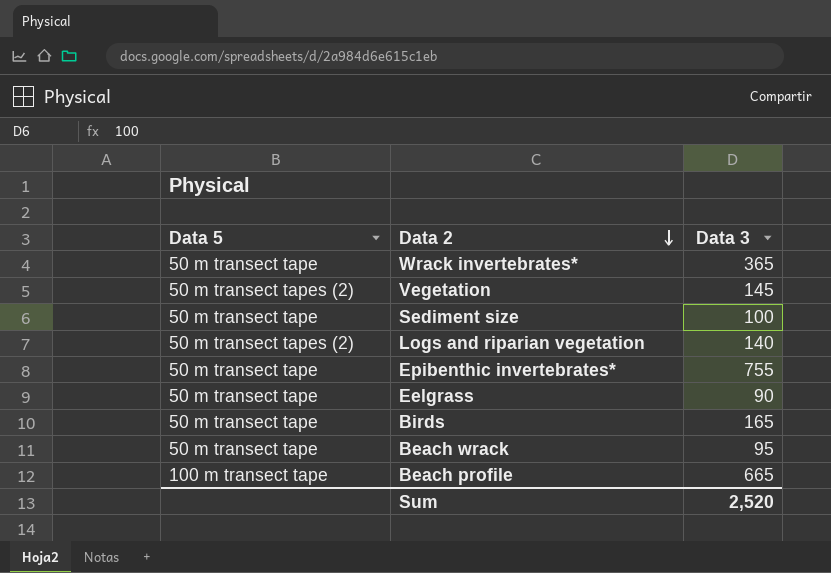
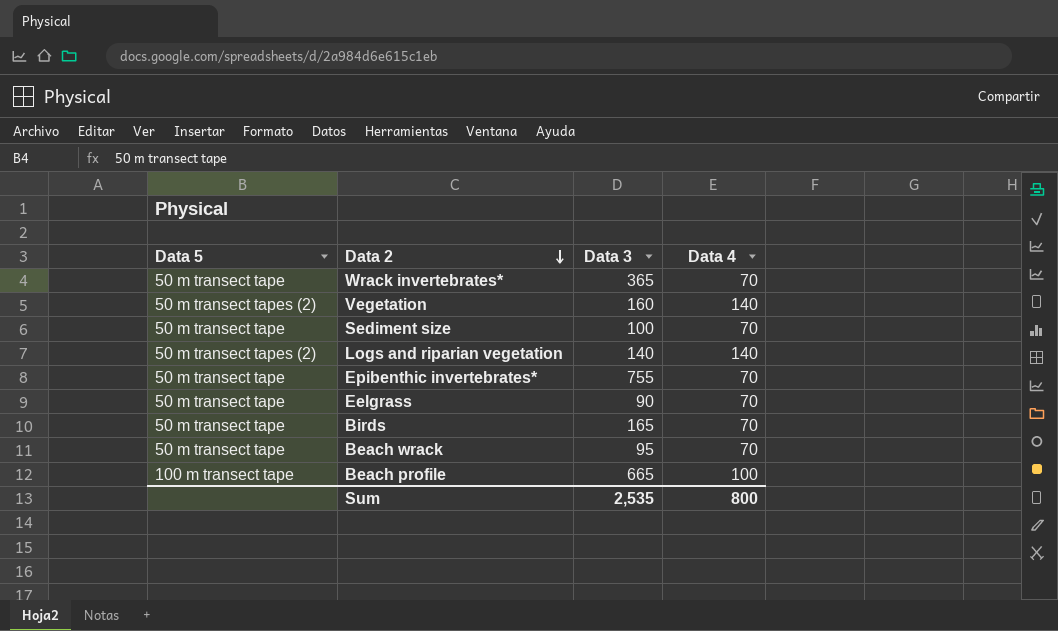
column Data 4 | position: none -> 4
Vegetation | Data 3: 145 -> 160
Sum | Data 3: 2,520 -> 2,535

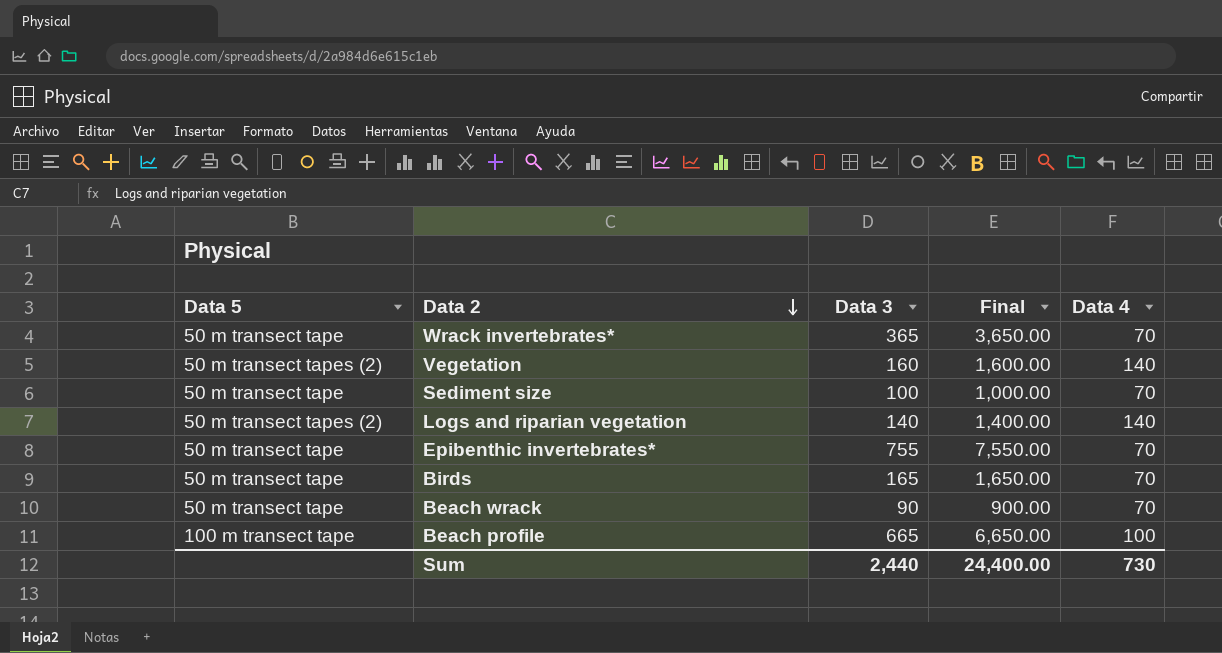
column Final | formula: none -> [Data 3] * 10
row Eelgrass: 50 m transect tape | 90 | 70 -> none
Beach wrack | Data 3: 95 -> 90
Sum | Data 3: 2,535 -> 2,440
Sum | Data 4: 800 -> 730

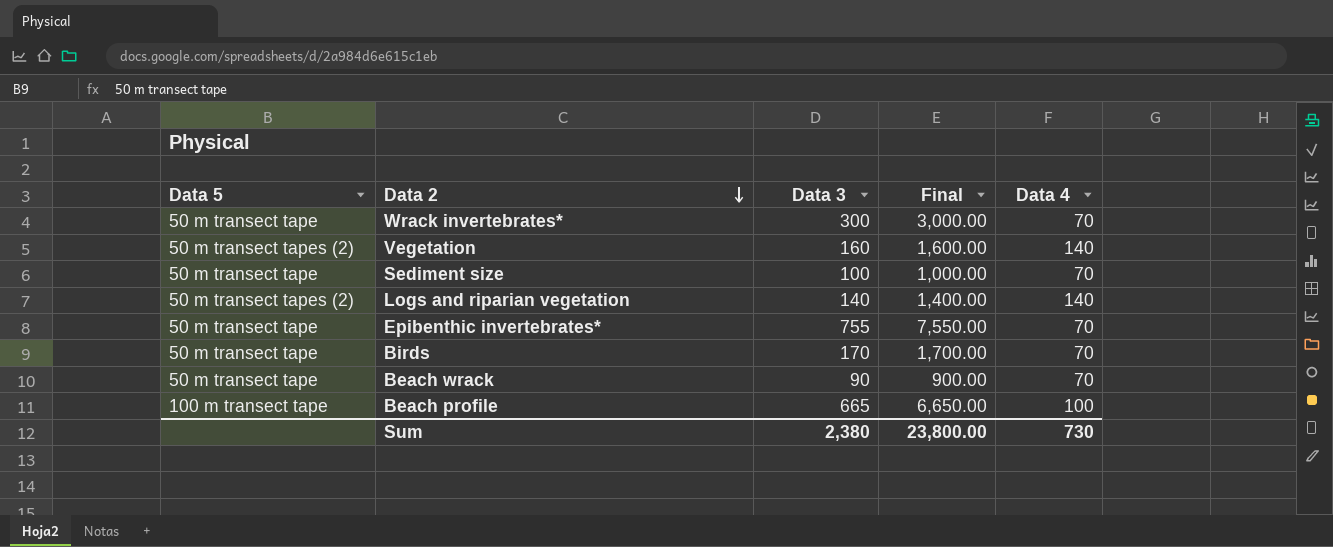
Wrack invertebrates* | Data 3: 365 -> 300
Wrack invertebrates* | Final: 3,650.00 -> 3,000.00
Birds | Data 3: 165 -> 170
Birds | Final: 1,650.00 -> 1,700.00
Sum | Data 3: 2,440 -> 2,380
Sum | Final: 24,400.00 -> 23,800.00

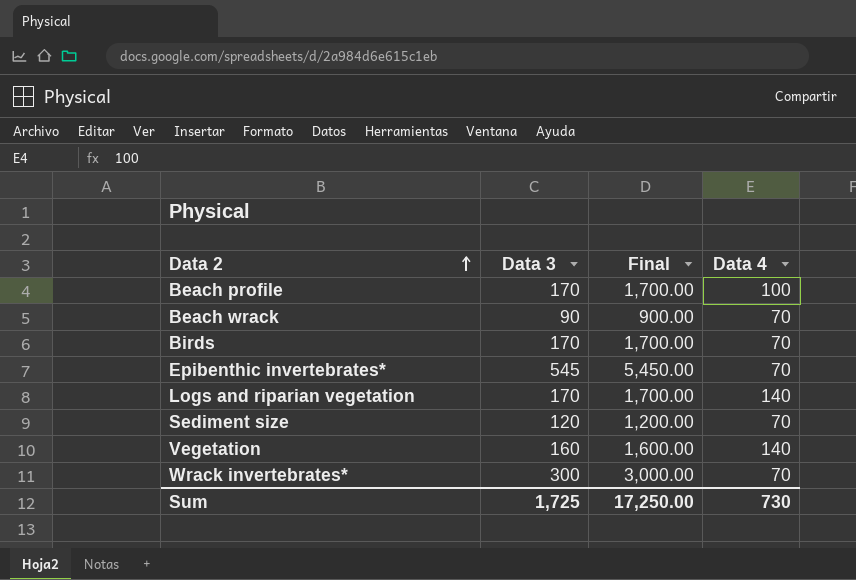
row order: Data 2 descending -> Data 2 ascending
column Data 5 | position: 1 -> none
Beach profile | Data 3: 665 -> 170
Beach profile | Final: 6,650.00 -> 1,700.00
Epibenthic invertebrates* | Data 3: 755 -> 545
Epibenthic invertebrates* | Final: 7,550.00 -> 5,450.00
Logs and riparian vegetation | Data 3: 140 -> 170
Logs and riparian vegetation | Final: 1,400.00 -> 1,700.00
Sediment size | Data 3: 100 -> 120
Sediment size | Final: 1,000.00 -> 1,200.00
Sum | Data 3: 2,380 -> 1,725
Sum | Final: 23,800.00 -> 17,250.00

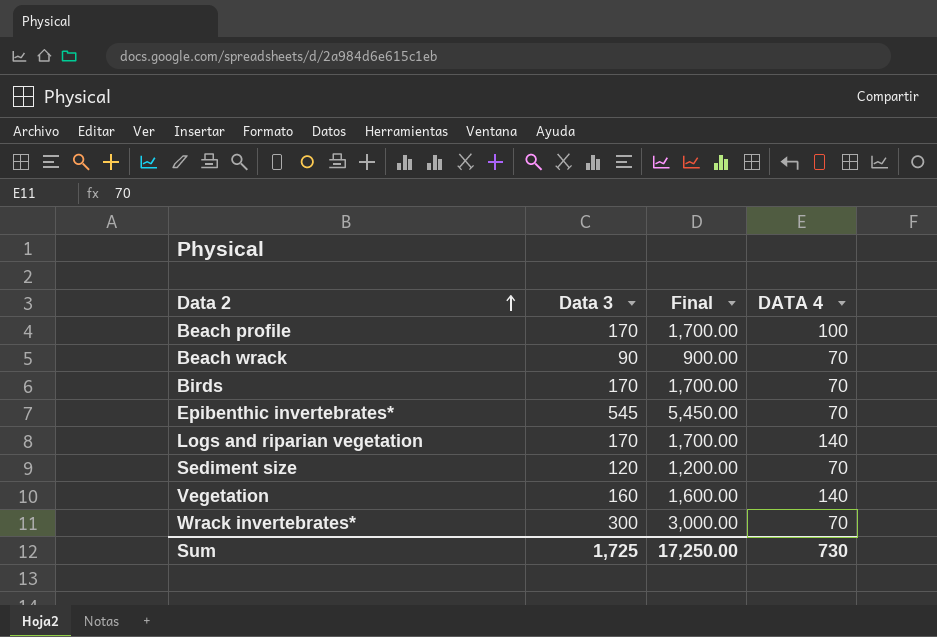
column name: Data 4 -> DATA 4

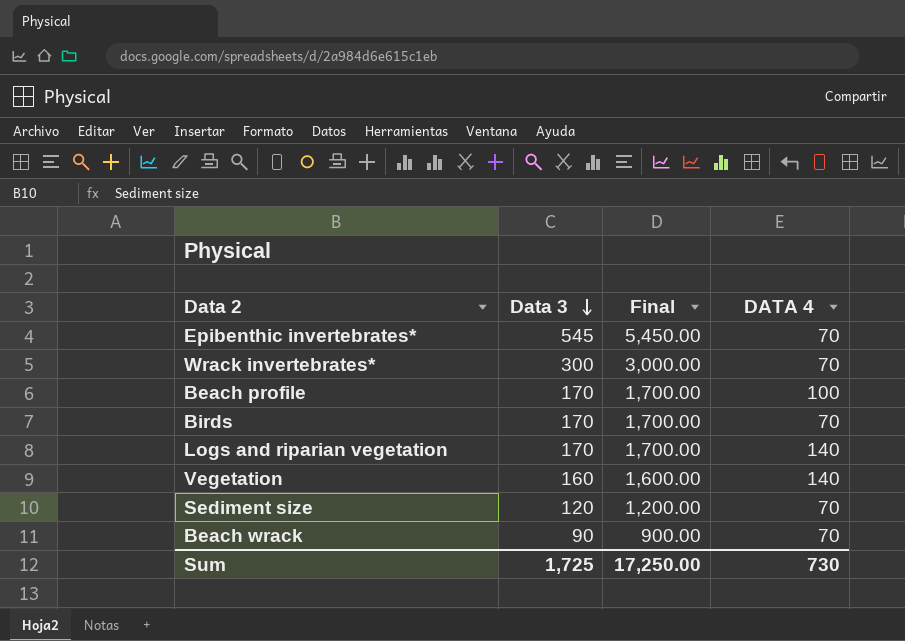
row order: Data 2 ascending -> Data 3 descending

